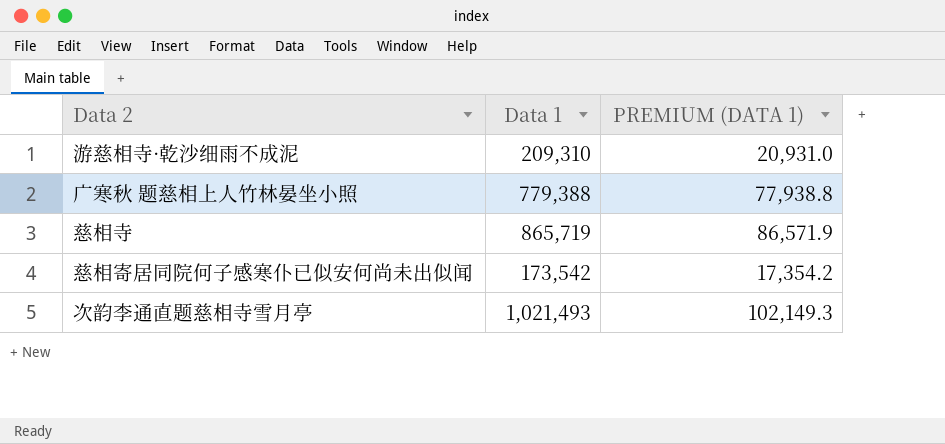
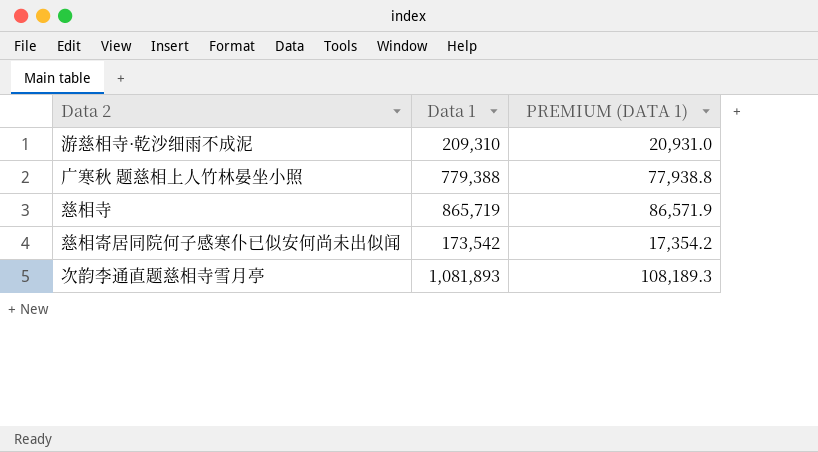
次韵李通直题慈相寺雪月亭 | Data 1: 1,021,493 -> 1,081,893
次韵李通直题慈相寺雪月亭 | PREMIUM (DATA 1): 102,149.3 -> 108,189.3

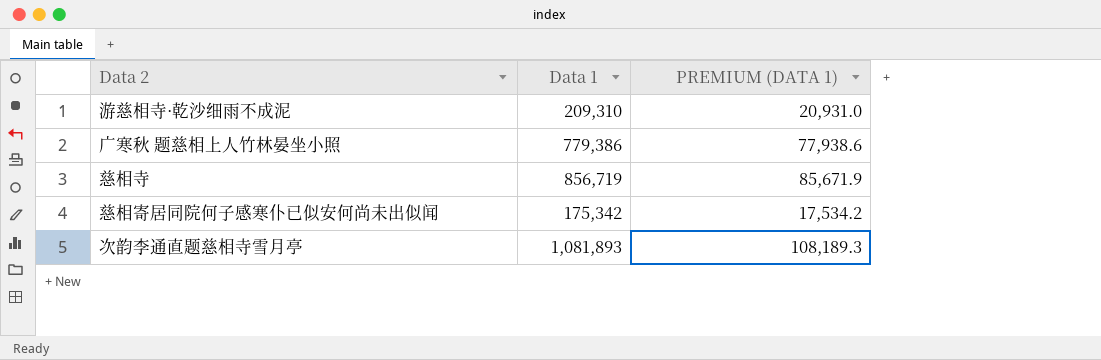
广寒秋 题慈相上人竹林晏坐小照 | Data 1: 779,388 -> 779,386
广寒秋 题慈相上人竹林晏坐小照 | PREMIUM (DATA 1): 77,938.8 -> 77,938.6
慈相寺 | Data 1: 865,719 -> 856,719
慈相寺 | PREMIUM (DATA 1): 86,571.9 -> 85,671.9
慈相寄居同院何子感寒仆已似安何尚未出似闻 | Data 1: 173,542 -> 175,342
慈相寄居同院何子感寒仆已似安何尚未出似闻 | PREMIUM (DATA 1): 17,354.2 -> 17,534.2

